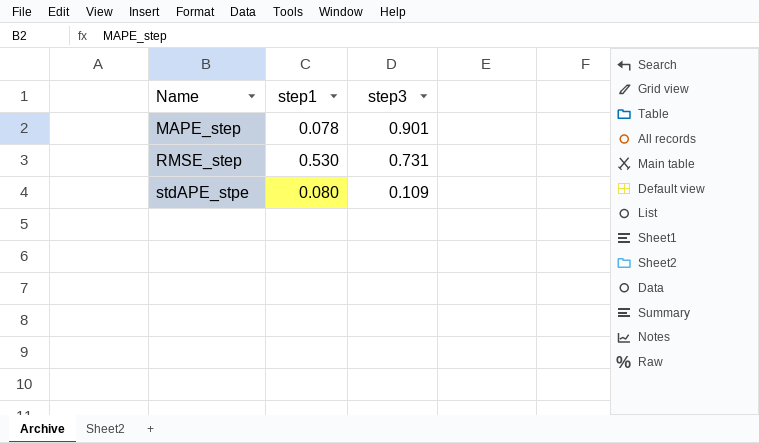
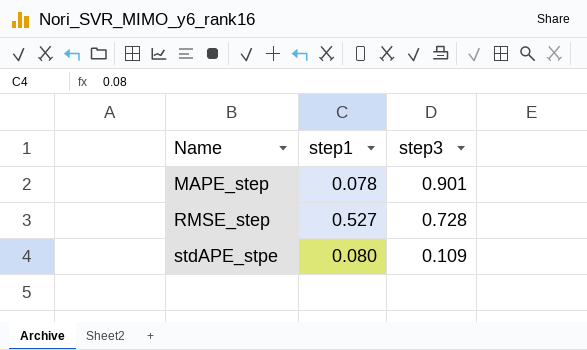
RMSE_step | step1: 0.530 -> 0.527
RMSE_step | step3: 0.731 -> 0.728

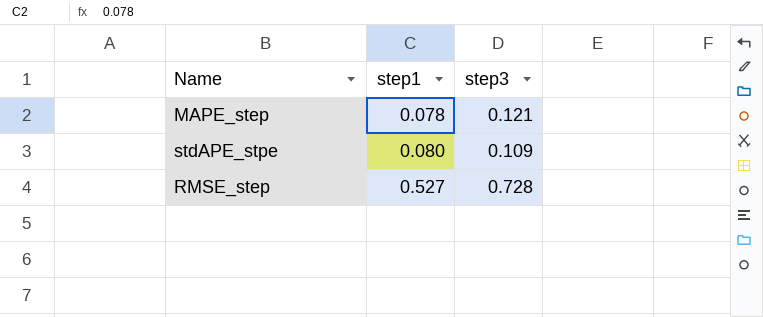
row order: Name ascending -> step1 ascending
MAPE_step | step3: 0.901 -> 0.121

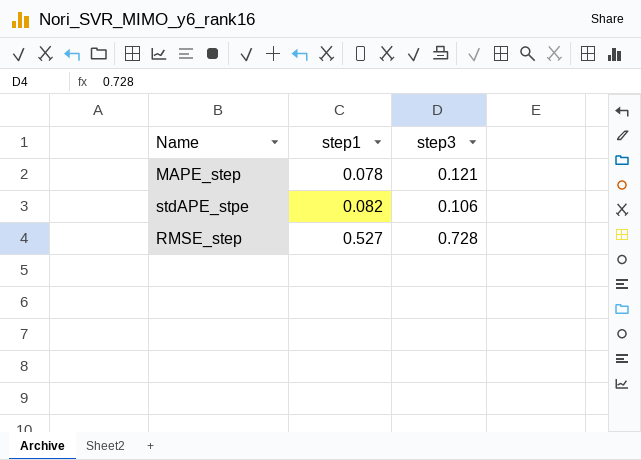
stdAPE_stpe | step1: 0.080 -> 0.082
stdAPE_stpe | step3: 0.109 -> 0.106

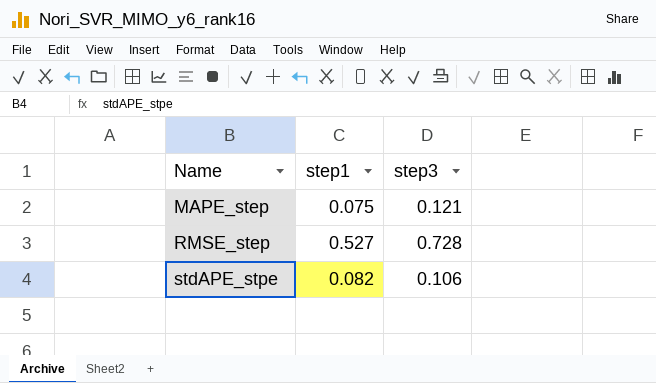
row order: step1 ascending -> Name ascending
MAPE_step | step1: 0.078 -> 0.075

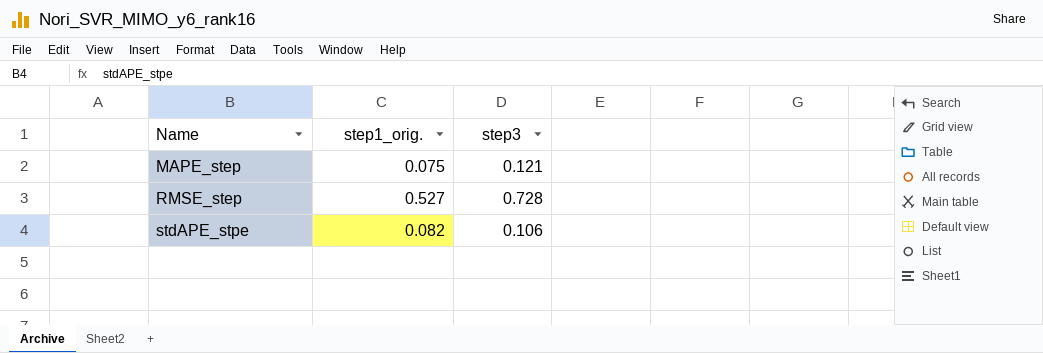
column name: step1 -> step1_orig.

